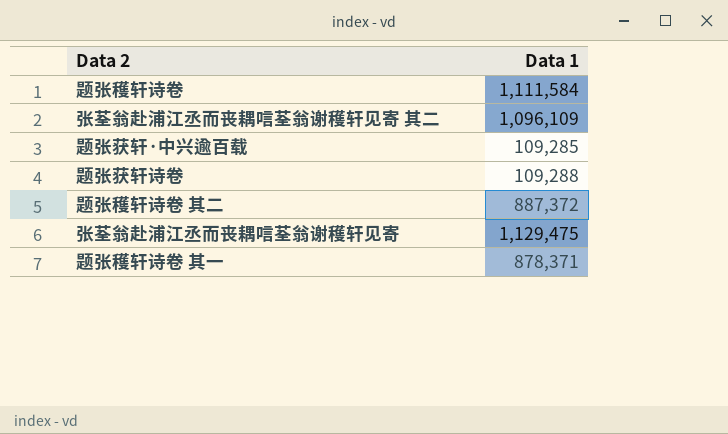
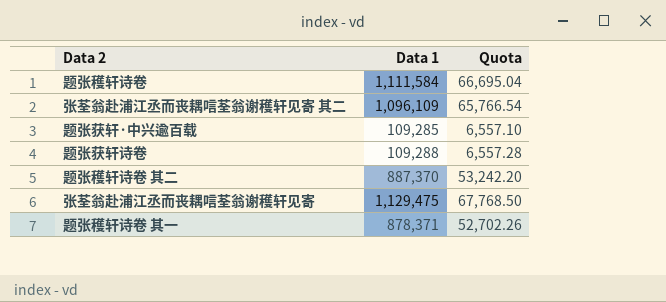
column Quota | formula: none -> [Data 1] * 0.06
题张穫轩诗卷 其二 | Data 1: 887,372 -> 887,370

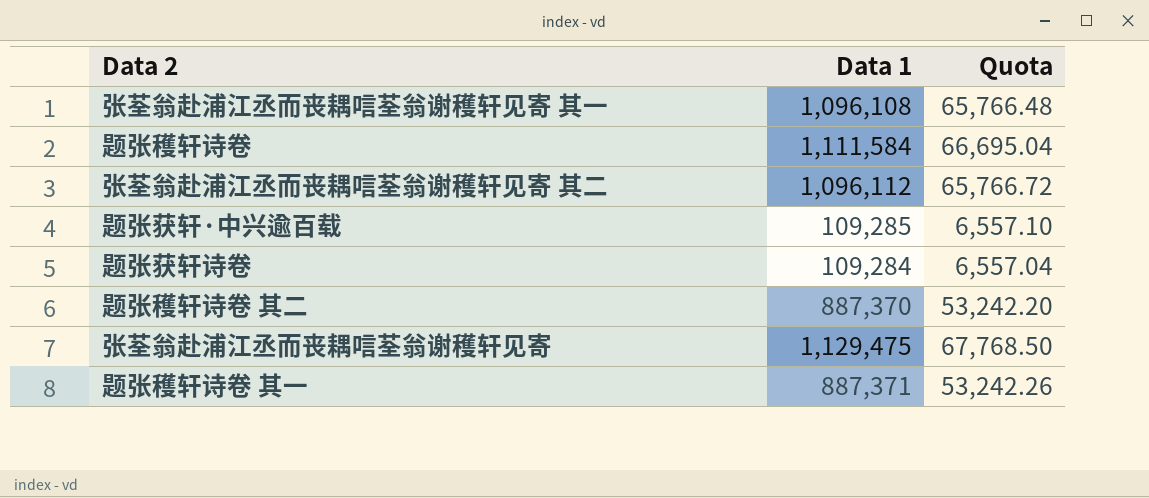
row 张荃翁赴浦江丞而丧耦唁荃翁谢穫轩见寄 其一: none -> 1,096,108 | 65,766.48
张荃翁赴浦江丞而丧耦唁荃翁谢穫轩见寄 其二 | Data 1: 1,096,109 -> 1,096,112
张荃翁赴浦江丞而丧耦唁荃翁谢穫轩见寄 其二 | Quota: 65,766.54 -> 65,766.72
题张获轩诗卷 | Data 1: 109,288 -> 109,284
题张获轩诗卷 | Quota: 6,557.28 -> 6,557.04
题张穫轩诗卷 其一 | Data 1: 878,371 -> 887,371
题张穫轩诗卷 其一 | Quota: 52,702.26 -> 53,242.26

